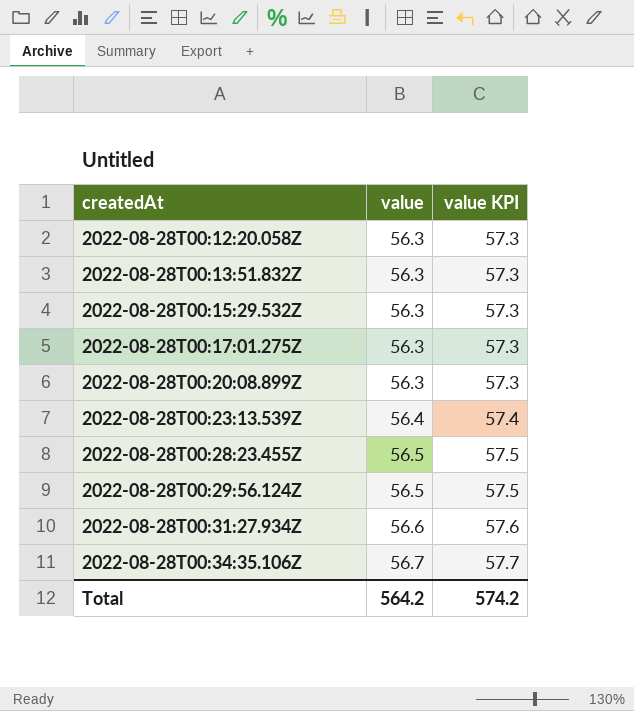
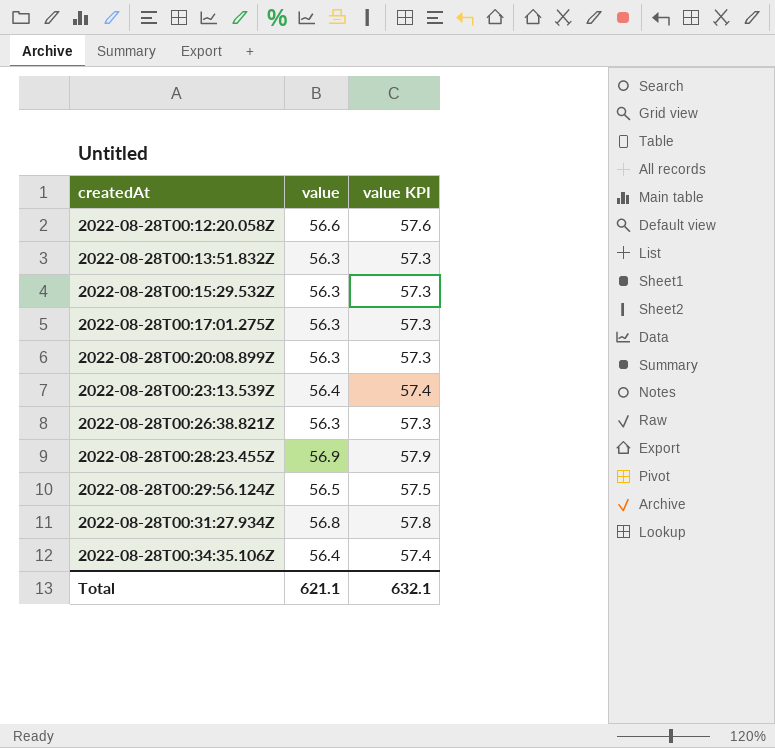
2022-08-28T00:12:20.058Z | value: 56.3 -> 56.6
2022-08-28T00:12:20.058Z | value KPI: 57.3 -> 57.6
row 2022-08-28T00:26:38.821Z: none -> 56.3 | 57.3
2022-08-28T00:28:23.455Z | value: 56.5 -> 56.9
2022-08-28T00:28:23.455Z | value KPI: 57.5 -> 57.9
2022-08-28T00:31:27.934Z | value: 56.6 -> 56.8
2022-08-28T00:31:27.934Z | value KPI: 57.6 -> 57.8
2022-08-28T00:34:35.106Z | value: 56.7 -> 56.4
2022-08-28T00:34:35.106Z | value KPI: 57.7 -> 57.4
Total | value: 564.2 -> 621.1
Total | value KPI: 574.2 -> 632.1

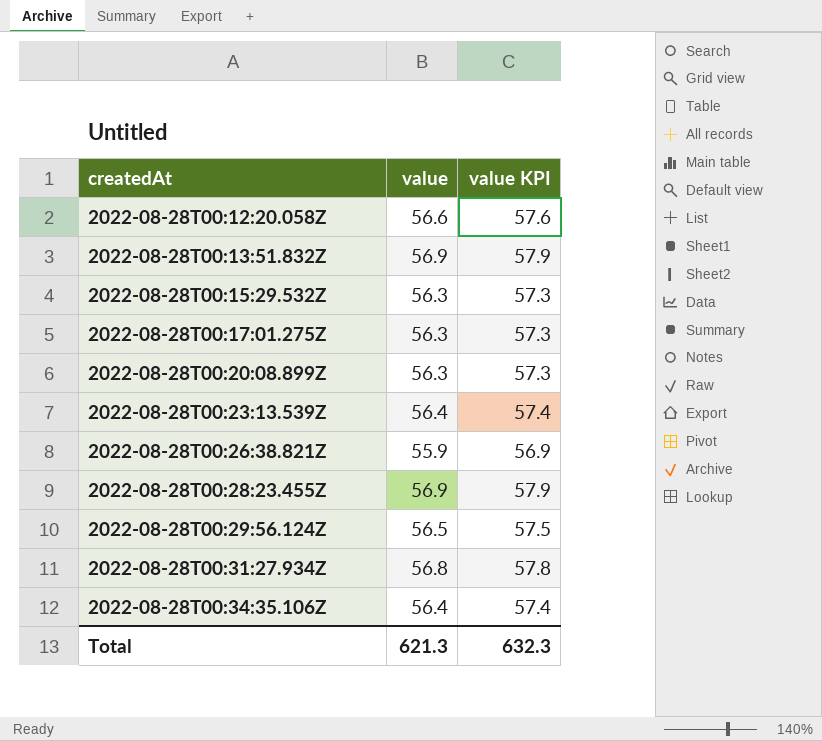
2022-08-28T00:13:51.832Z | value: 56.3 -> 56.9
2022-08-28T00:13:51.832Z | value KPI: 57.3 -> 57.9
2022-08-28T00:26:38.821Z | value: 56.3 -> 55.9
2022-08-28T00:26:38.821Z | value KPI: 57.3 -> 56.9
Total | value: 621.1 -> 621.3
Total | value KPI: 632.1 -> 632.3

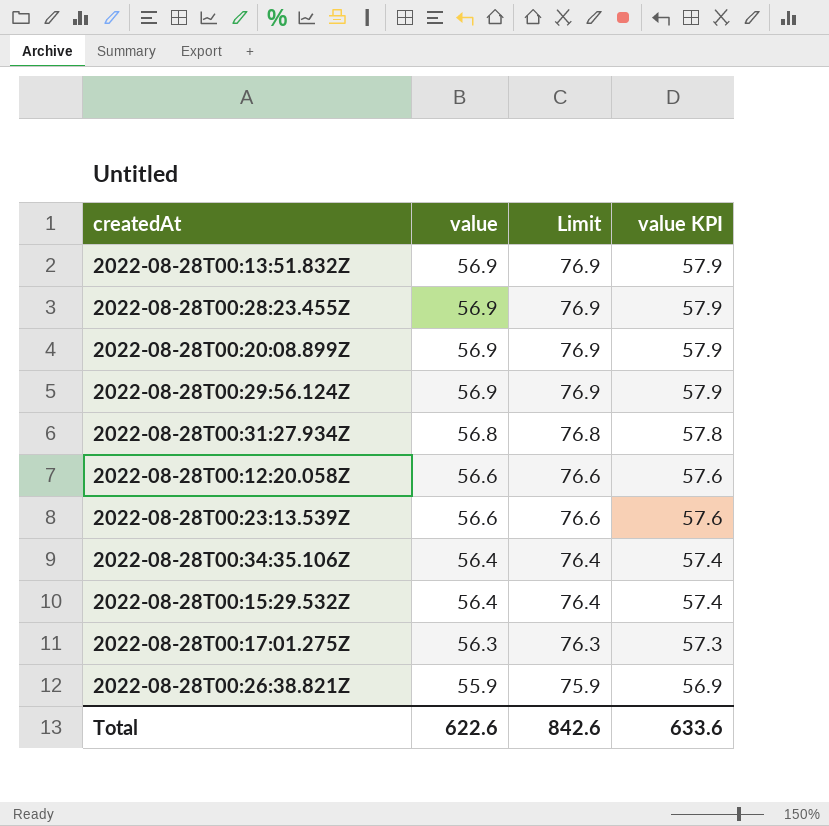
row order: createdAt ascending -> value descending
column Limit | formula: none -> [value] + 20
2022-08-28T00:20:08.899Z | value: 56.3 -> 56.9
2022-08-28T00:20:08.899Z | value KPI: 57.3 -> 57.9
2022-08-28T00:29:56.124Z | value: 56.5 -> 56.9
2022-08-28T00:29:56.124Z | value KPI: 57.5 -> 57.9
2022-08-28T00:23:13.539Z | value: 56.4 -> 56.6
2022-08-28T00:23:13.539Z | value KPI: 57.4 -> 57.6
2022-08-28T00:15:29.532Z | value: 56.3 -> 56.4
2022-08-28T00:15:29.532Z | value KPI: 57.3 -> 57.4
Total | value: 621.3 -> 622.6
Total | value KPI: 632.3 -> 633.6

